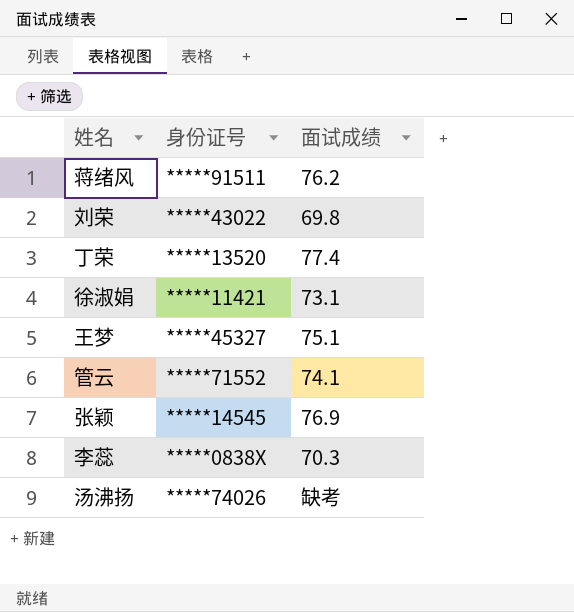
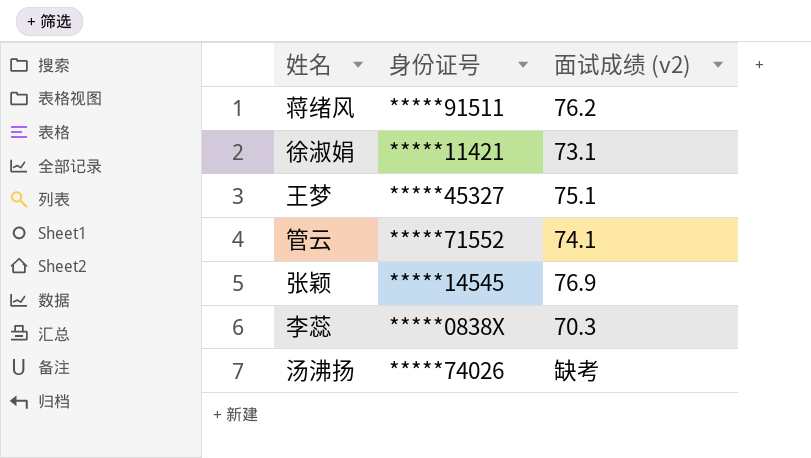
column name: 面试成绩 -> 面试成绩 (v2)
row 刘荣: *****43022 | 69.8 -> none
row 丁荣: *****13520 | 77.4 -> none

